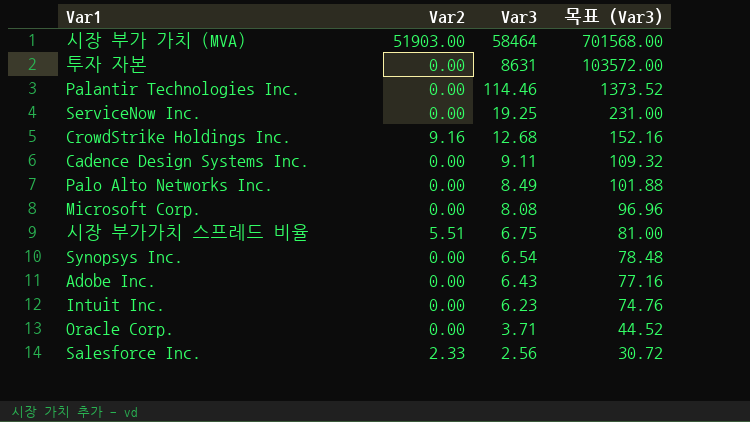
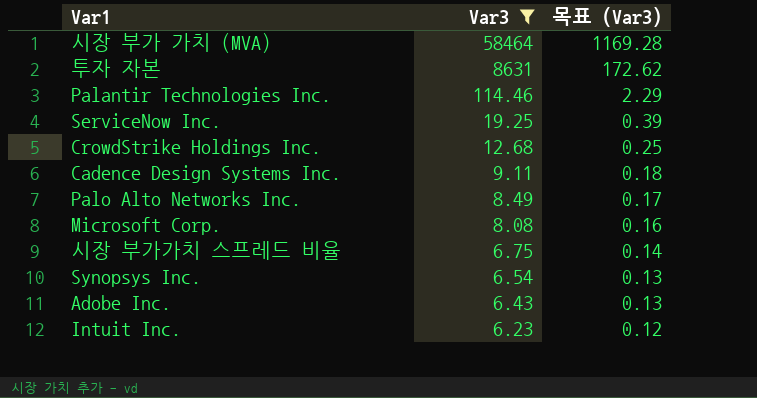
filter: none -> Var3 >= 6.23
column Var2 | position: 2 -> none
column 목표 (Var3) | formula: [Var3] * 12 -> [Var3] * 0.02

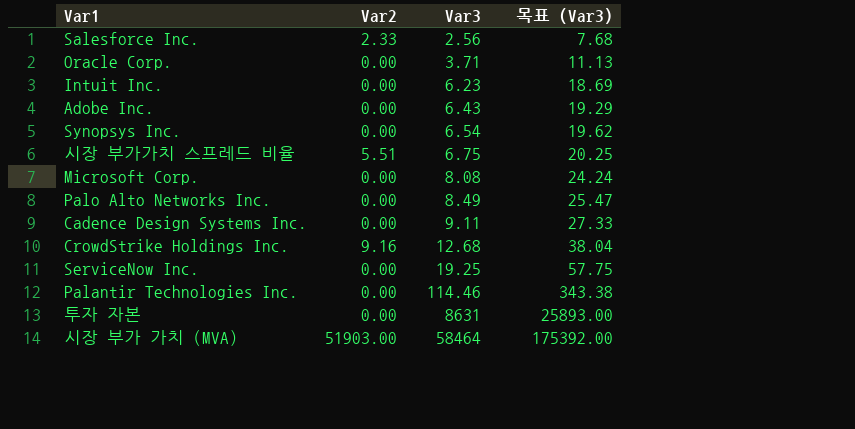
filter: Var3 >= 6.23 -> none
row order: Var3 descending -> Var3 ascending
column Var2 | position: none -> 2
column 목표 (Var3) | formula: [Var3] * 0.02 -> [Var3] * 3

